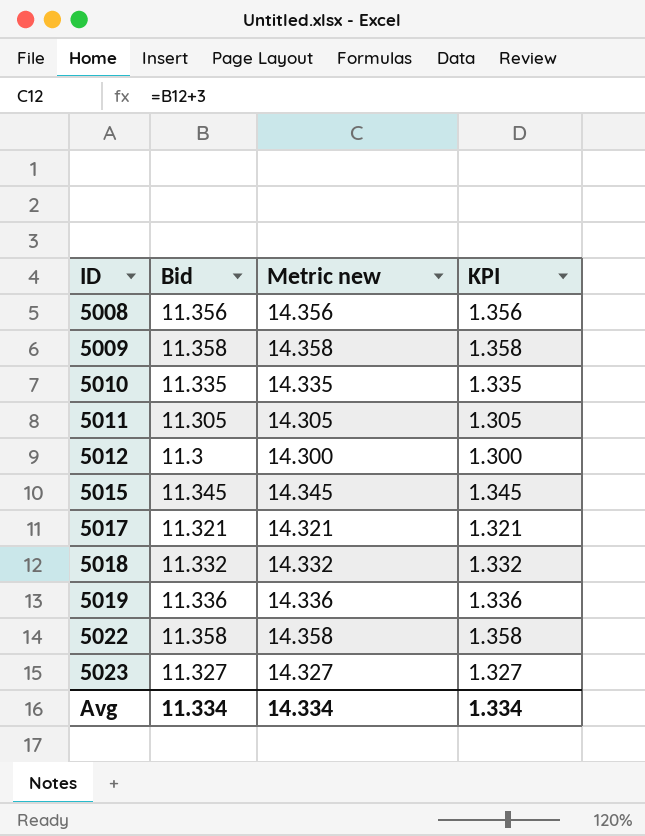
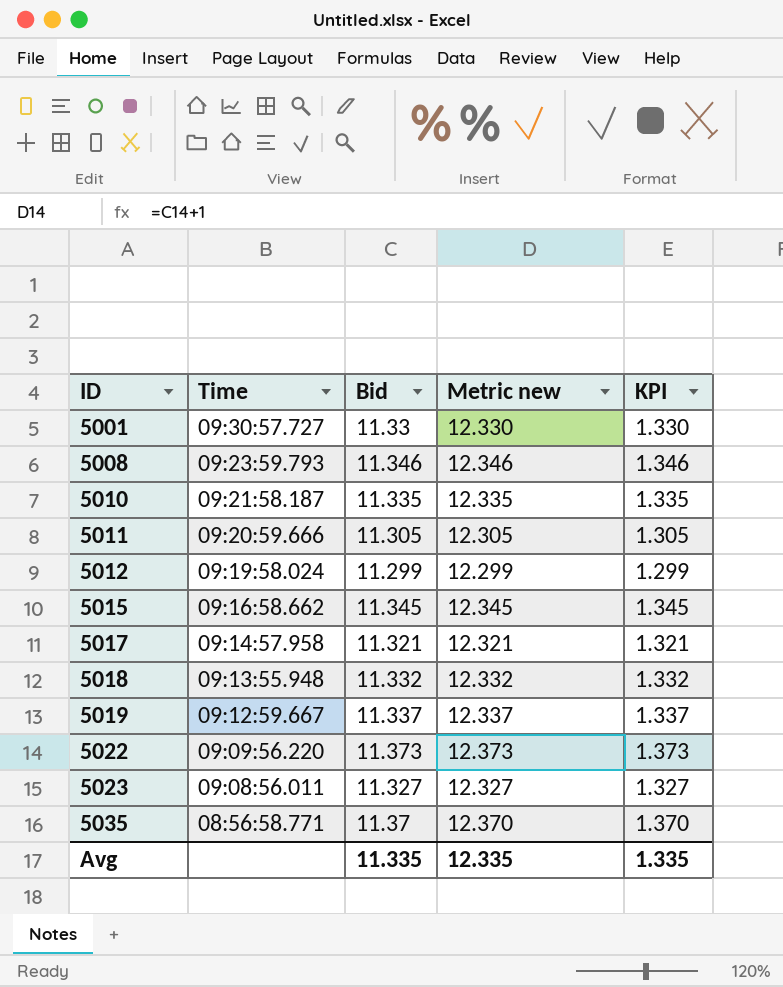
column Time | position: none -> 2
column Metric new | formula: [Bid] + 3 -> [Bid] + 1
row 5009: 11.358 | 14.358 | 1.358 -> none
row 5001: none -> 09:30:57.727 | 11.33 | 12.330 | 1.330
5008 | Bid: 11.356 -> 11.346
5008 | KPI: 1.356 -> 1.346
5012 | Bid: 11.3 -> 11.299
5012 | KPI: 1.300 -> 1.299
5019 | Bid: 11.336 -> 11.337
5019 | KPI: 1.336 -> 1.337
5022 | Bid: 11.358 -> 11.373
5022 | KPI: 1.358 -> 1.373
row 5035: none -> 08:56:58.771 | 11.37 | 12.370 | 1.370
Avg | Bid: 11.334 -> 11.335
Avg | Metric new: 14.334 -> 12.335
Avg | KPI: 1.334 -> 1.335

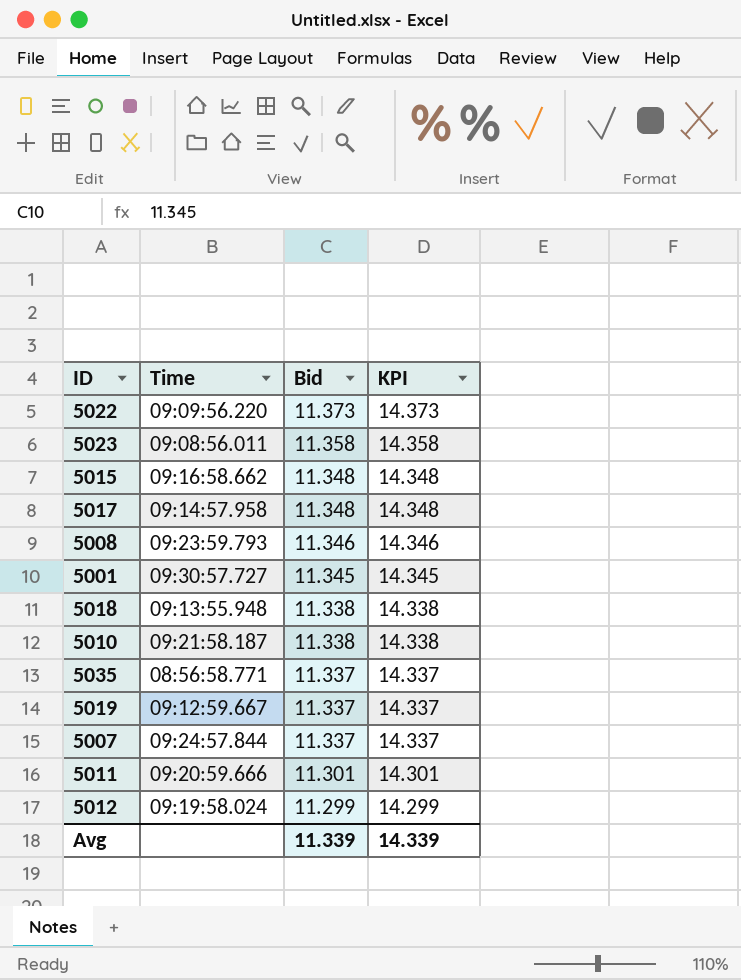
row order: ID ascending -> Bid descending
column Metric new | formula: [Bid] + 1 -> none
column KPI | formula: [Bid] - 10 -> [Bid] + 3
5023 | Bid: 11.327 -> 11.358
5015 | Bid: 11.345 -> 11.348
5017 | Bid: 11.321 -> 11.348
5001 | Bid: 11.33 -> 11.345
5018 | Bid: 11.332 -> 11.338
5010 | Bid: 11.335 -> 11.338
5035 | Bid: 11.37 -> 11.337
row 5007: none -> 09:24:57.844 | 11.337 | 14.337
5011 | Bid: 11.305 -> 11.301
Avg | Bid: 11.335 -> 11.339
Avg | KPI: 1.335 -> 14.339

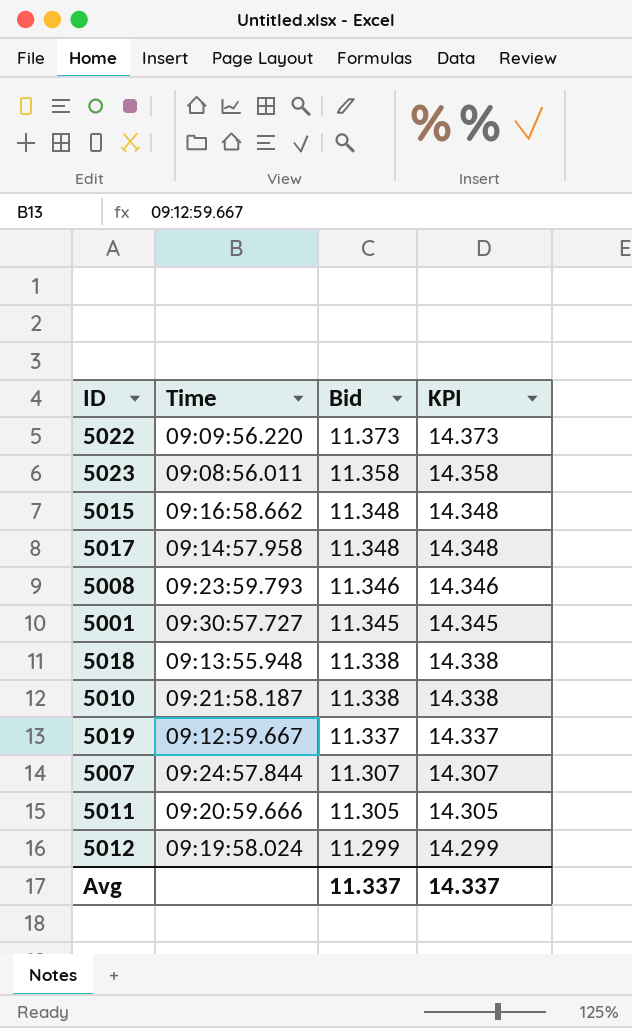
row 5035: 08:56:58.771 | 11.337 | 14.337 -> none
5007 | Bid: 11.337 -> 11.307
5007 | KPI: 14.337 -> 14.307
5011 | Bid: 11.301 -> 11.305
5011 | KPI: 14.301 -> 14.305
Avg | Bid: 11.339 -> 11.337
Avg | KPI: 14.339 -> 14.337

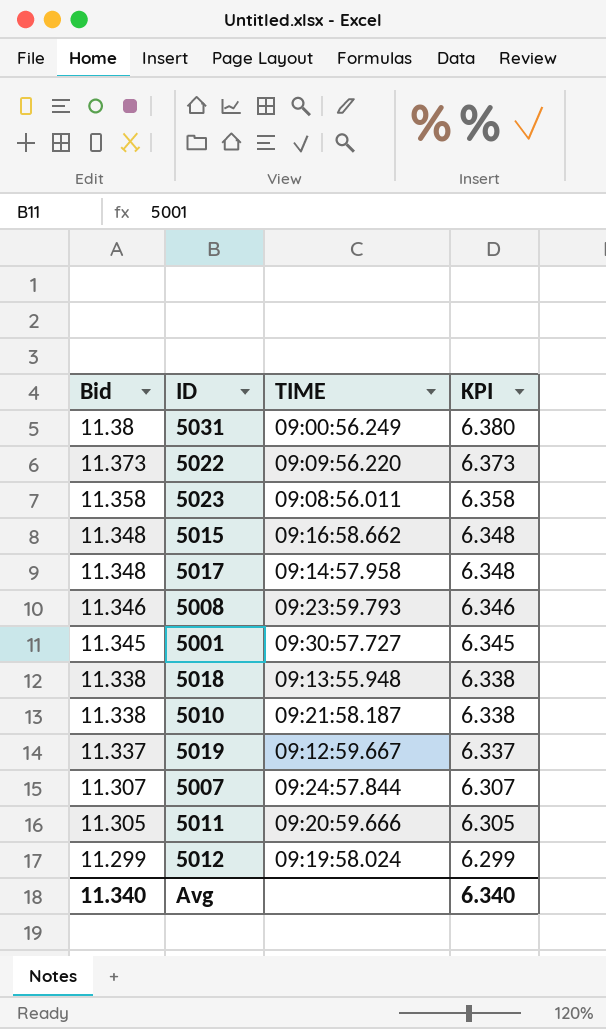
column Bid | position: 3 -> 1
column name: Time -> TIME
column KPI | formula: [Bid] + 3 -> [Bid] - 5
row 5031: none -> 11.38 | 09:00:56.249 | 6.380
Avg | Bid: 11.337 -> 11.340
Avg | KPI: 14.337 -> 6.340

